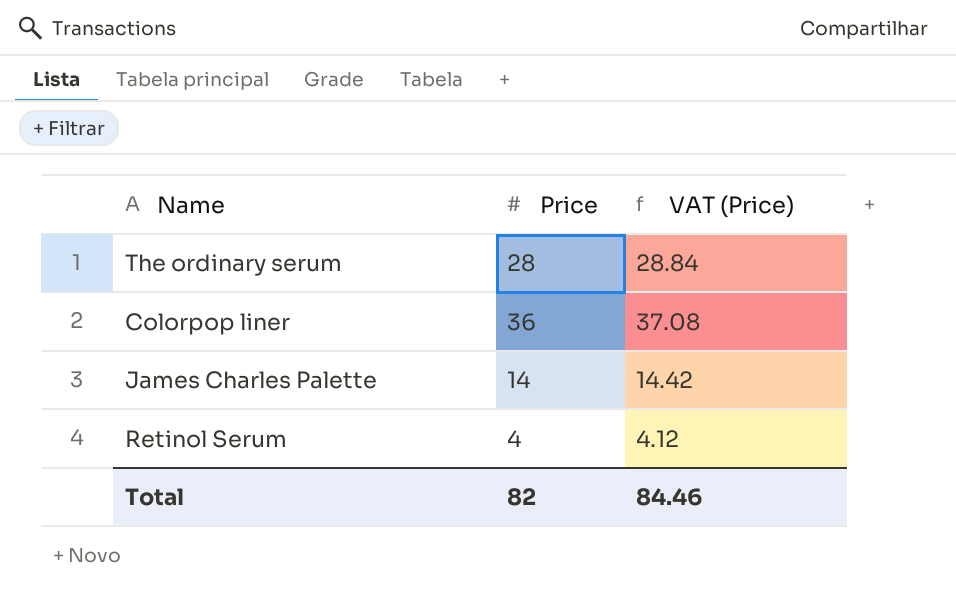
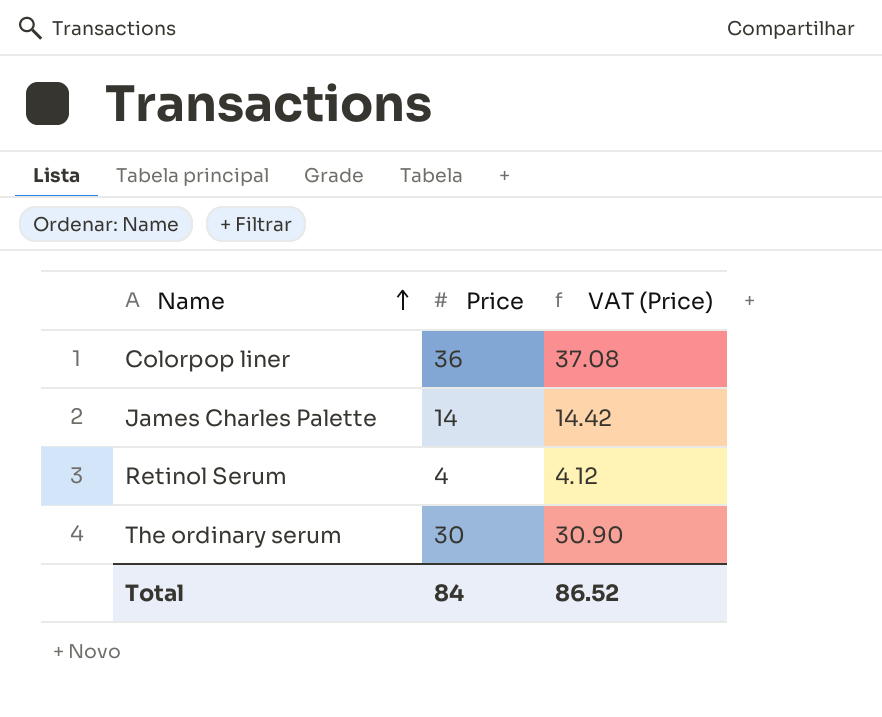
row order: none -> Name ascending
The ordinary serum | Price: 28 -> 30
The ordinary serum | VAT (Price): 28.84 -> 30.90
Total | Price: 82 -> 84
Total | VAT (Price): 84.46 -> 86.52

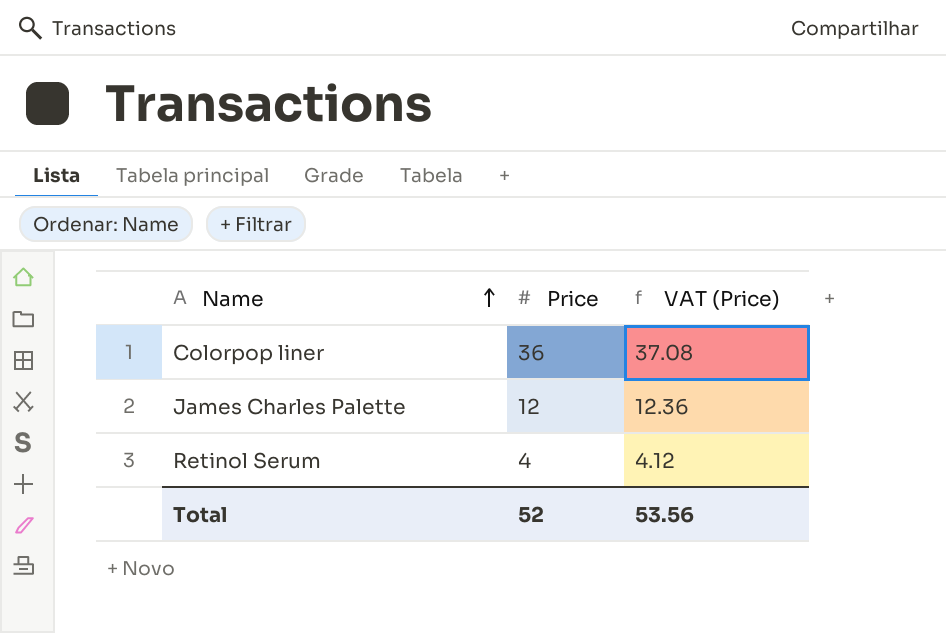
row The ordinary serum: 30 | 30.90 -> none
James Charles Palette | Price: 14 -> 12
James Charles Palette | VAT (Price): 14.42 -> 12.36
Total | Price: 84 -> 52
Total | VAT (Price): 86.52 -> 53.56

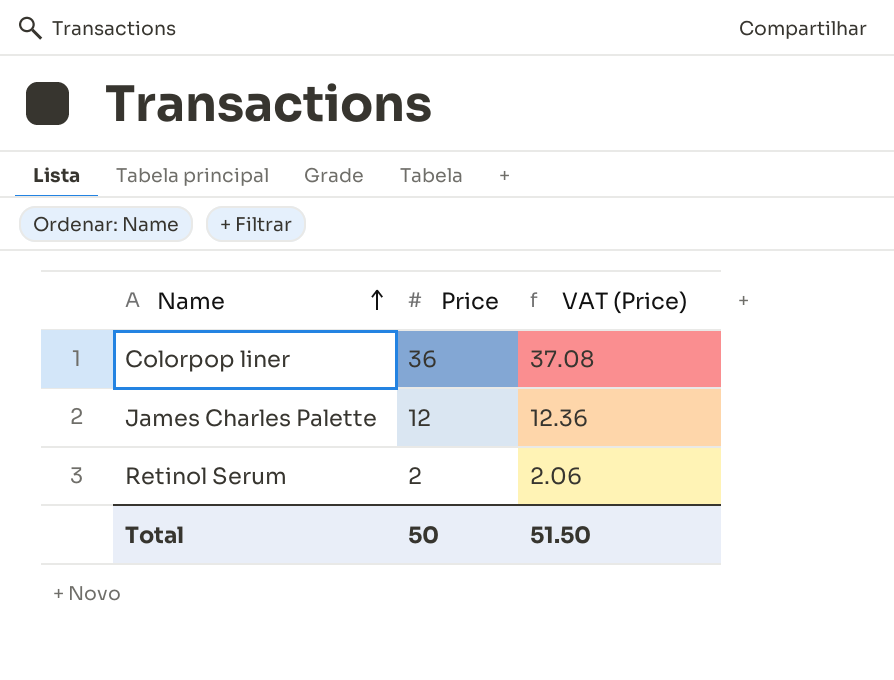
Retinol Serum | Price: 4 -> 2
Retinol Serum | VAT (Price): 4.12 -> 2.06
Total | Price: 52 -> 50
Total | VAT (Price): 53.56 -> 51.50

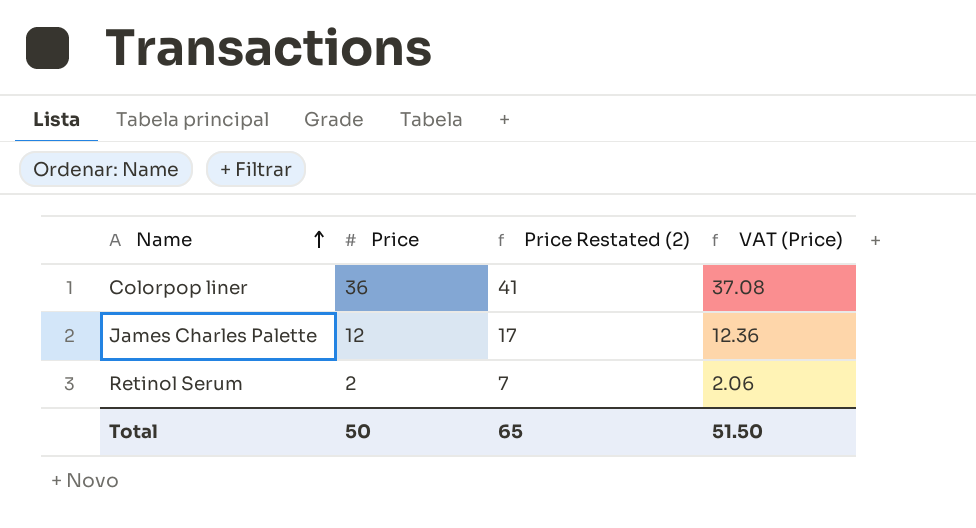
column Price Restated (2) | formula: none -> [Price] + 5

